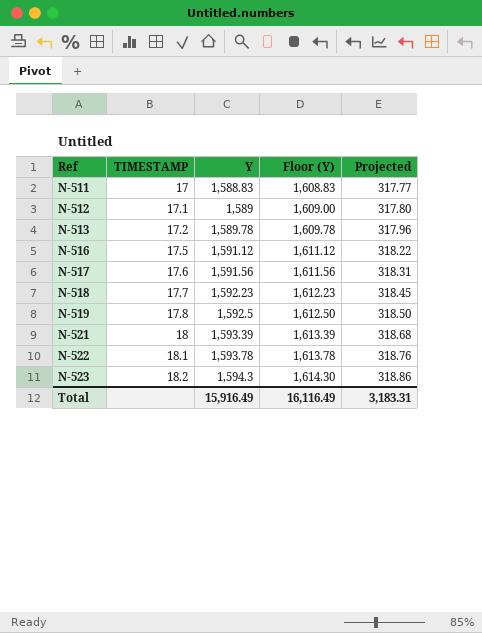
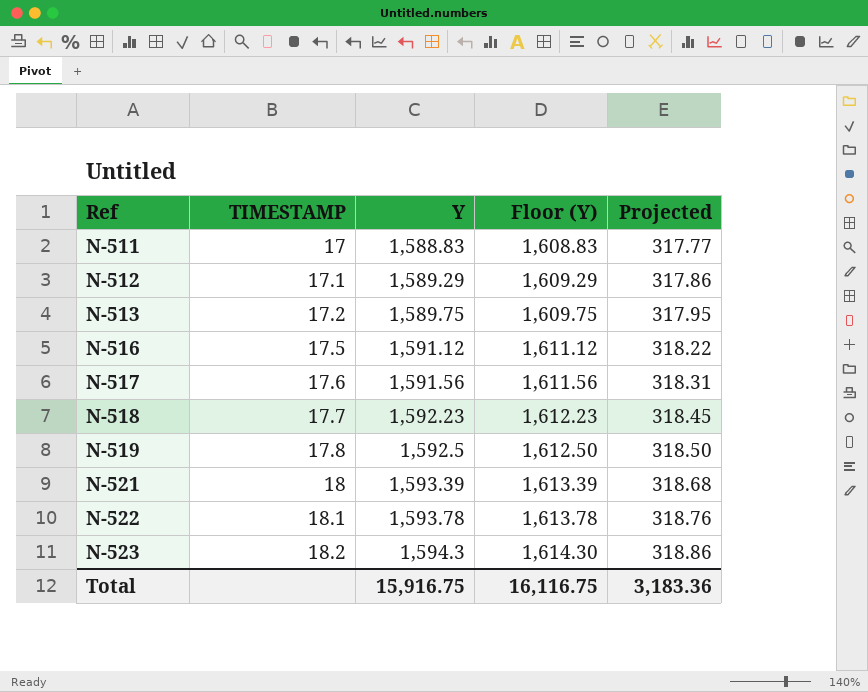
N-512 | Y: 1,589 -> 1,589.29
N-512 | Floor (Y): 1,609.00 -> 1,609.29
N-512 | Projected: 317.80 -> 317.86
N-513 | Y: 1,589.78 -> 1,589.75
N-513 | Floor (Y): 1,609.78 -> 1,609.75
N-513 | Projected: 317.96 -> 317.95
Total | Y: 15,916.49 -> 15,916.75
Total | Floor (Y): 16,116.49 -> 16,116.75
Total | Projected: 3,183.31 -> 3,183.36

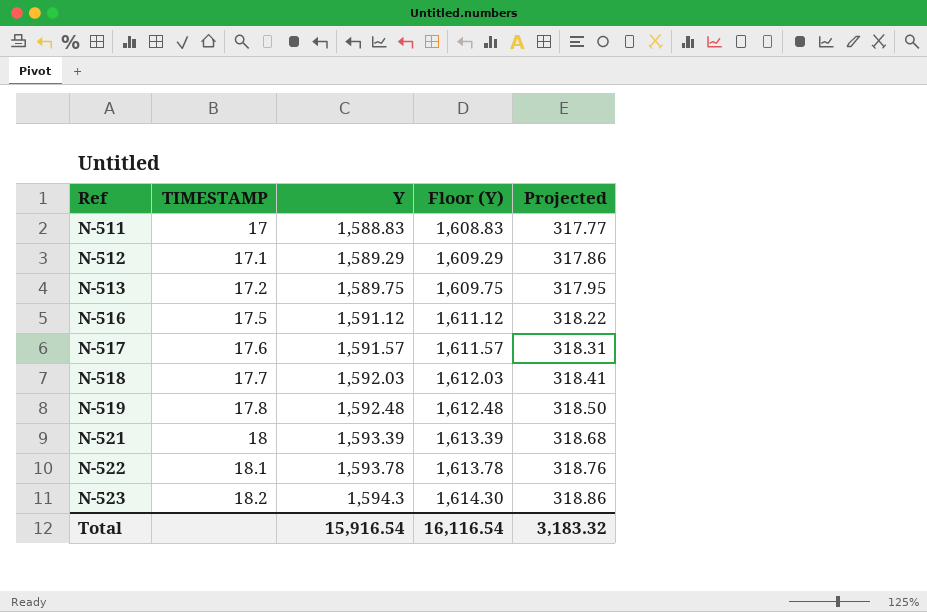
N-517 | Y: 1,591.56 -> 1,591.57
N-517 | Floor (Y): 1,611.56 -> 1,611.57
N-518 | Y: 1,592.23 -> 1,592.03
N-518 | Floor (Y): 1,612.23 -> 1,612.03
N-518 | Projected: 318.45 -> 318.41
N-519 | Y: 1,592.5 -> 1,592.48
N-519 | Floor (Y): 1,612.50 -> 1,612.48
Total | Y: 15,916.75 -> 15,916.54
Total | Floor (Y): 16,116.75 -> 16,116.54
Total | Projected: 3,183.36 -> 3,183.32

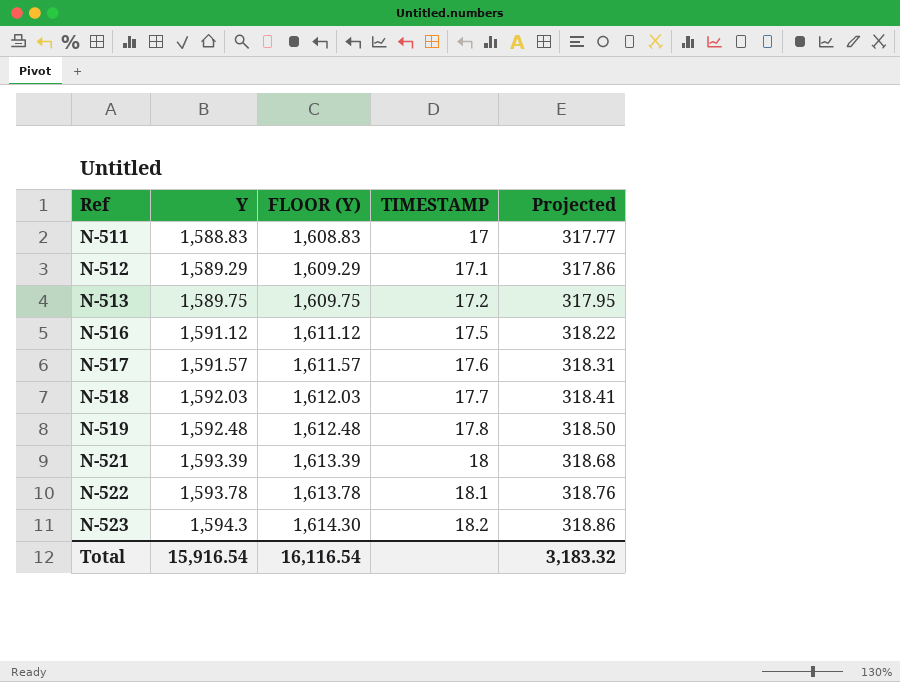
column name: Floor (Y) -> FLOOR (Y)
column TIMESTAMP | position: 2 -> 4

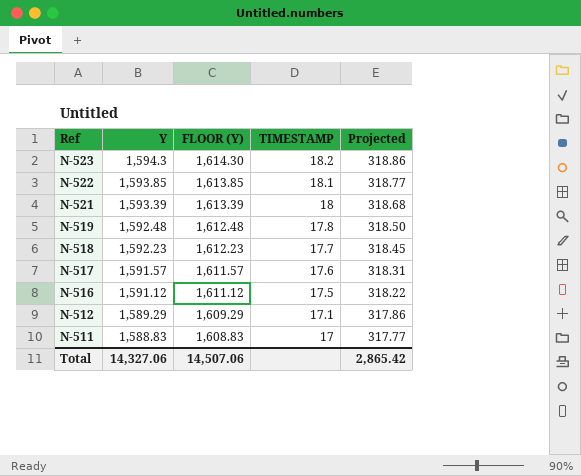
row order: Ref ascending -> Ref descending
row N-513: 1,589.75 | 1,609.75 | 17.2 | 317.95 -> none
N-522 | Y: 1,593.78 -> 1,593.85
N-522 | FLOOR (Y): 1,613.78 -> 1,613.85
N-522 | Projected: 318.76 -> 318.77
N-518 | Y: 1,592.03 -> 1,592.23
N-518 | FLOOR (Y): 1,612.03 -> 1,612.23
N-518 | Projected: 318.41 -> 318.45
Total | Y: 15,916.54 -> 14,327.06
Total | FLOOR (Y): 16,116.54 -> 14,507.06
Total | Projected: 3,183.32 -> 2,865.42

